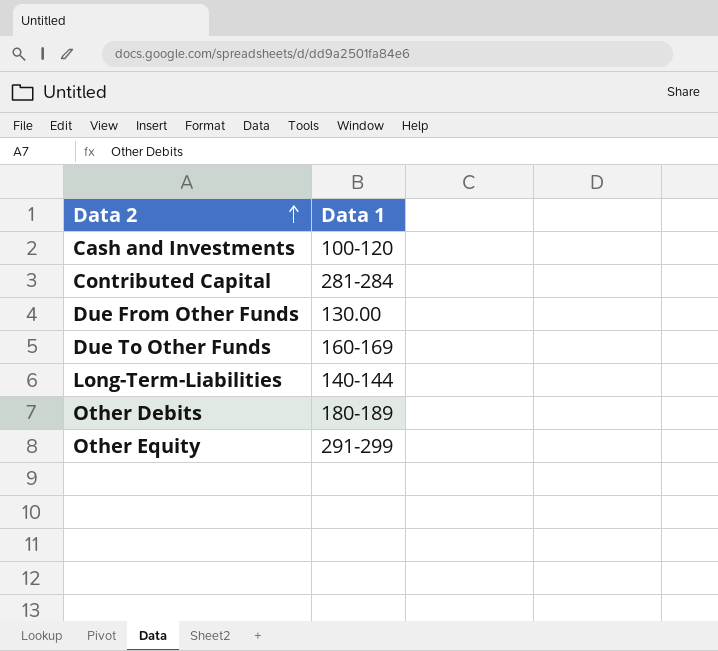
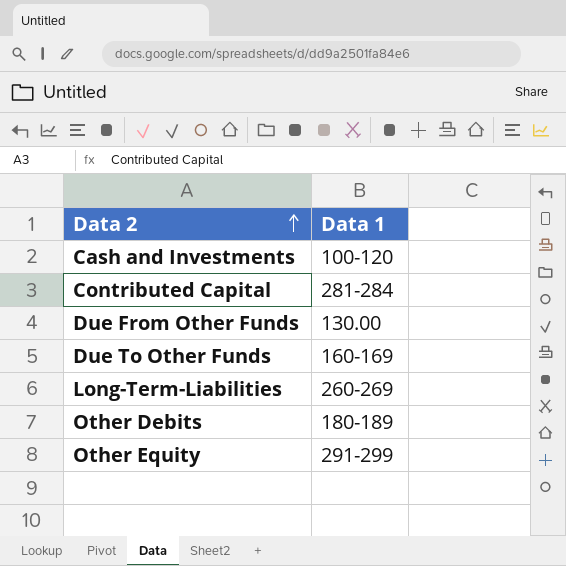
Long-Term-Liabilities | Data 1: 140-144 -> 260-269

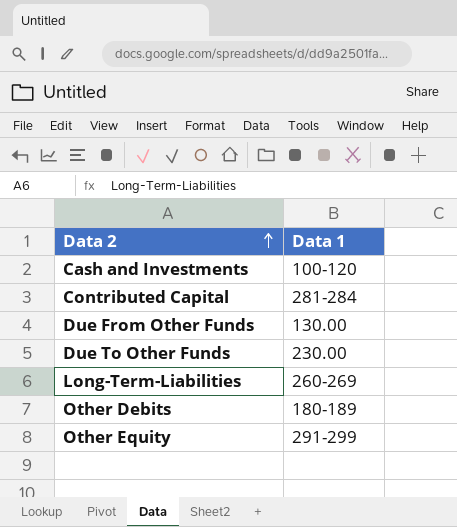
Due To Other Funds | Data 1: 160-169 -> 230.00

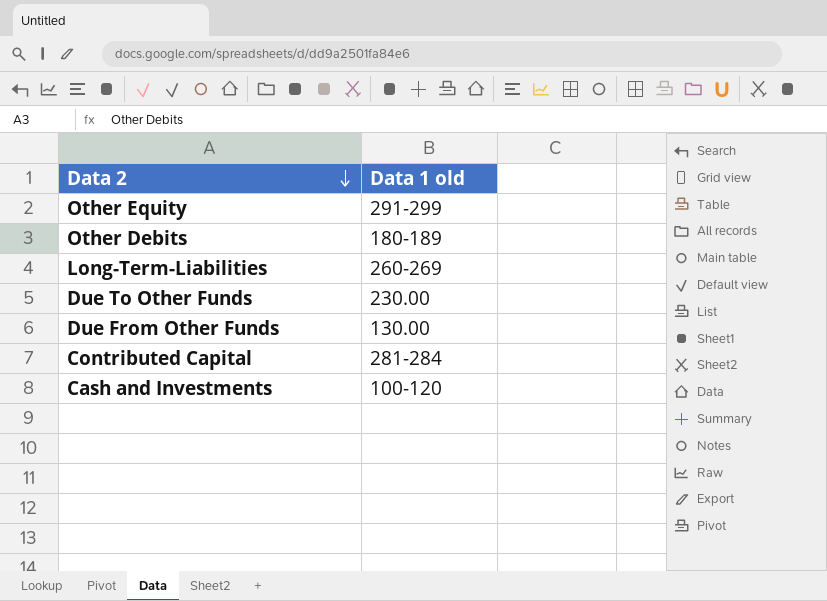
row order: Data 2 ascending -> Data 2 descending
column name: Data 1 -> Data 1 old

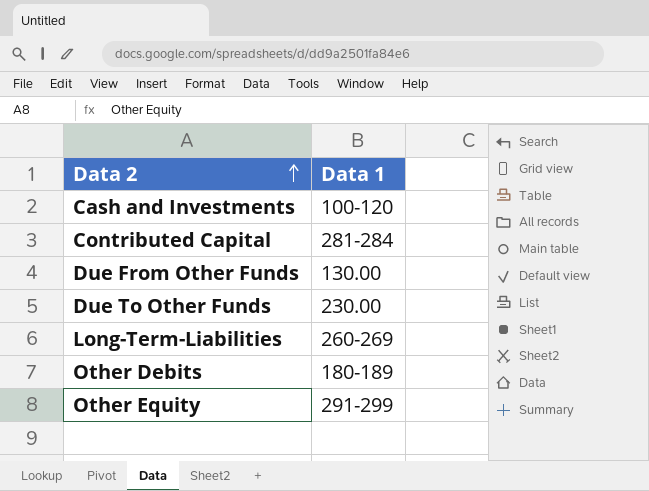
row order: Data 2 descending -> Data 2 ascending
column name: Data 1 old -> Data 1

